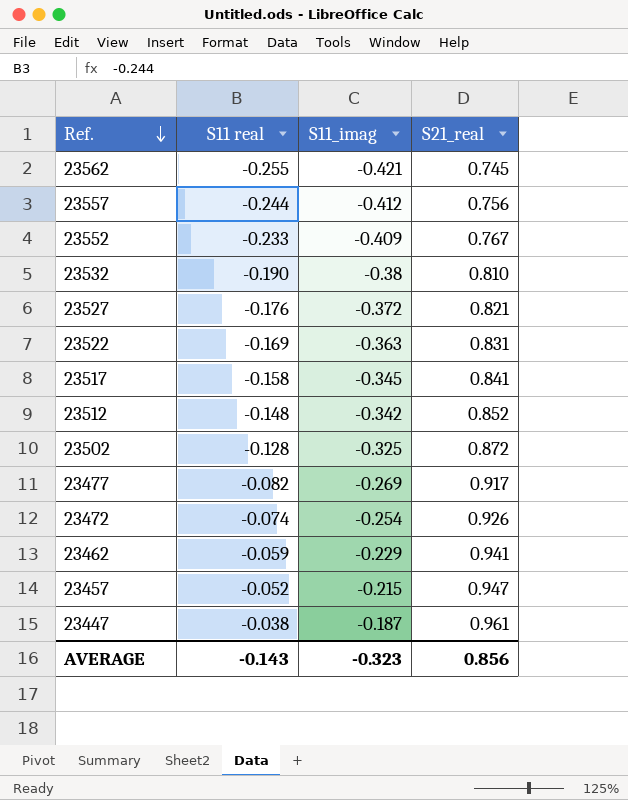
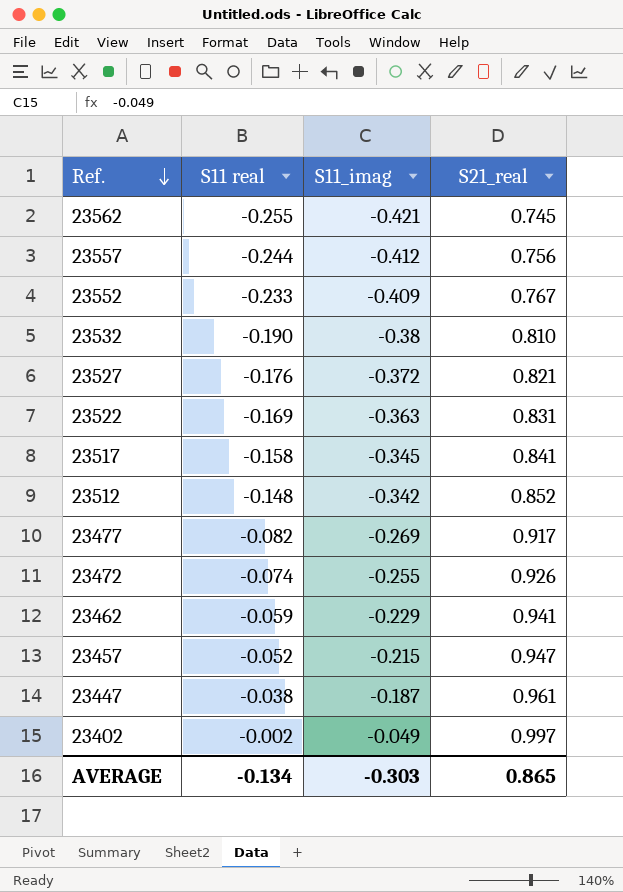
row 23502: -0.128 | -0.325 | 0.872 -> none
23472 | S11_imag: -0.254 -> -0.255
row 23402: none -> -0.002 | -0.049 | 0.997
AVERAGE | S11 real: -0.143 -> -0.134
AVERAGE | S11_imag: -0.323 -> -0.303
AVERAGE | S21_real: 0.856 -> 0.865

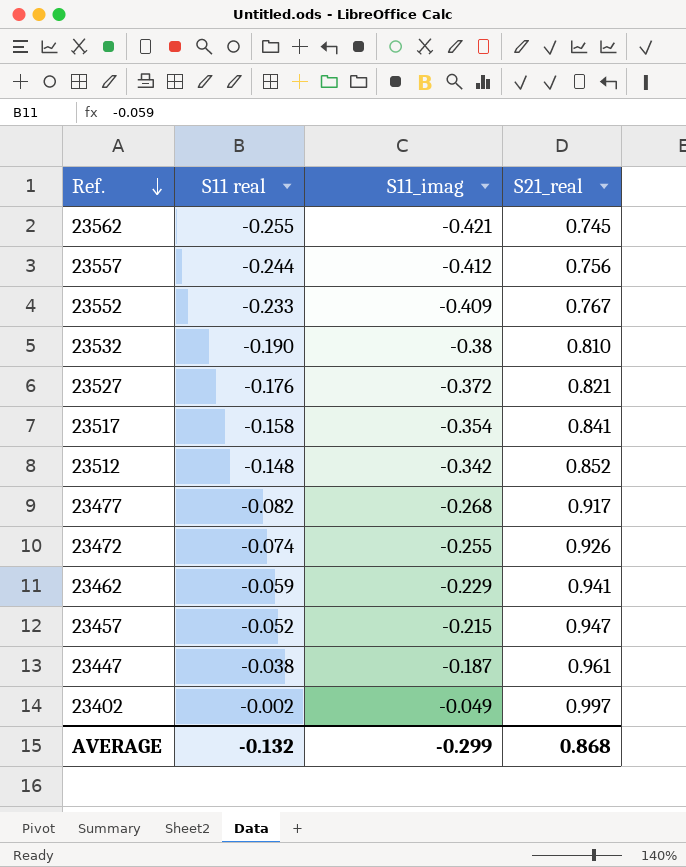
row 23522: -0.169 | -0.363 | 0.831 -> none
23517 | S11_imag: -0.345 -> -0.354
23477 | S11_imag: -0.269 -> -0.268
AVERAGE | S11 real: -0.134 -> -0.132
AVERAGE | S11_imag: -0.303 -> -0.299
AVERAGE | S21_real: 0.865 -> 0.868

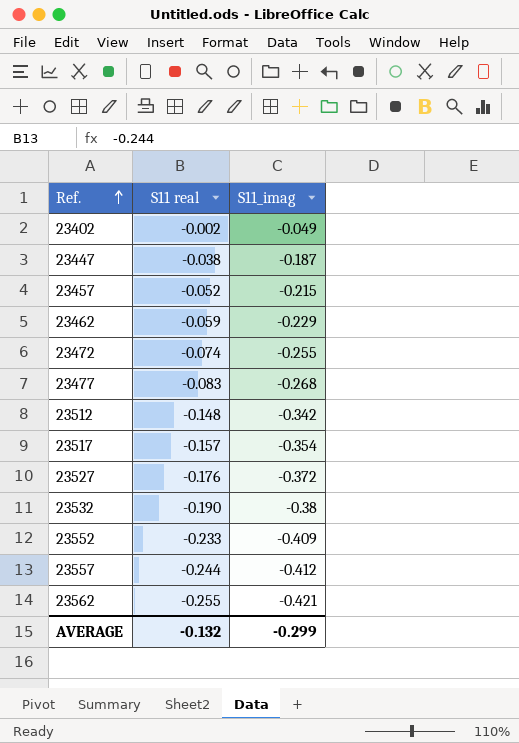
row order: Ref. descending -> Ref. ascending
column S21_real | position: 4 -> none
23477 | S11 real: -0.082 -> -0.083
23517 | S11 real: -0.158 -> -0.157

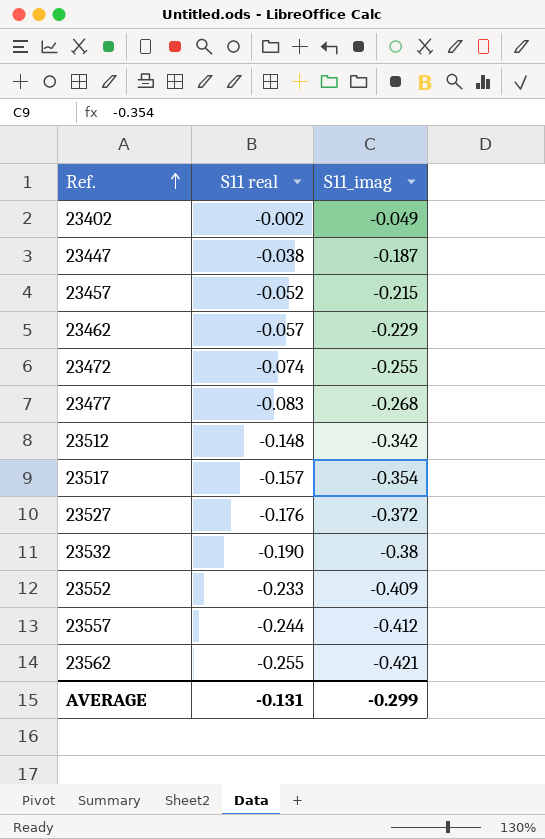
23462 | S11 real: -0.059 -> -0.057
AVERAGE | S11 real: -0.132 -> -0.131

